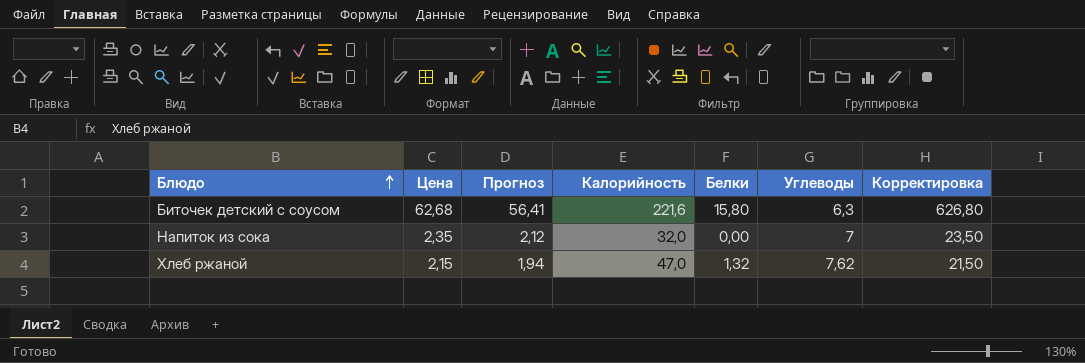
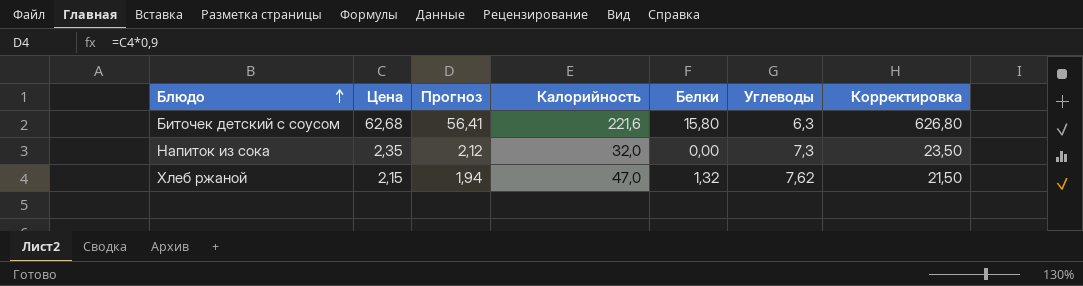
Напиток из сока | Углеводы: 7 -> 7,3

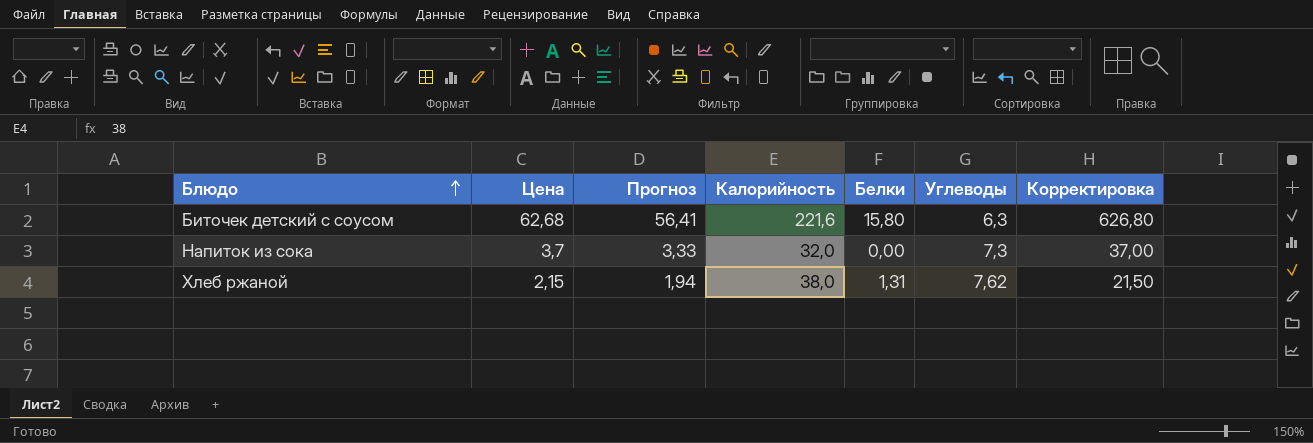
Напиток из сока | Цена: 2,35 -> 3,7
Напиток из сока | Прогноз: 2,12 -> 3,33
Напиток из сока | Корректировка: 23,50 -> 37,00
Хлеб ржаной | Калорийность: 47,0 -> 38,0
Хлеб ржаной | Белки: 1,32 -> 1,31

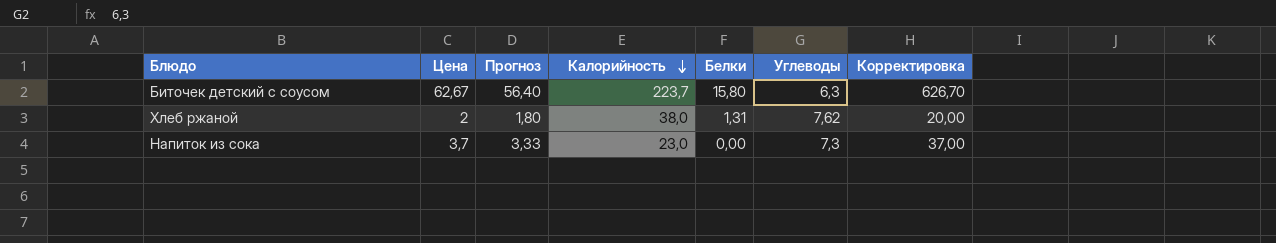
row order: Блюдо ascending -> Калорийность descending
Биточек детский с соусом | Цена: 62,68 -> 62,67
Биточек детский с соусом | Прогноз: 56,41 -> 56,40
Биточек детский с соусом | Калорийность: 221,6 -> 223,7
Биточек детский с соусом | Корректировка: 626,80 -> 626,70
Хлеб ржаной | Цена: 2,15 -> 2
Хлеб ржаной | Прогноз: 1,94 -> 1,80
Хлеб ржаной | Корректировка: 21,50 -> 20,00
Напиток из сока | Калорийность: 32,0 -> 23,0

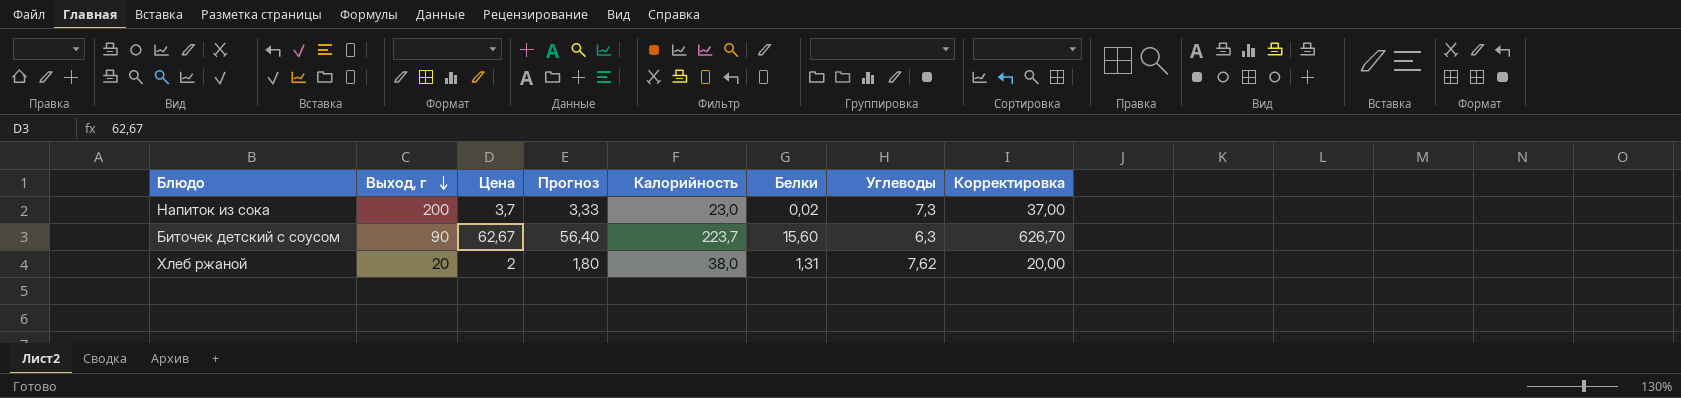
row order: Калорийность descending -> Выход, г descending
column Выход, г | position: none -> 2
Напиток из сока | Белки: 0,00 -> 0,02
Биточек детский с соусом | Белки: 15,80 -> 15,60

